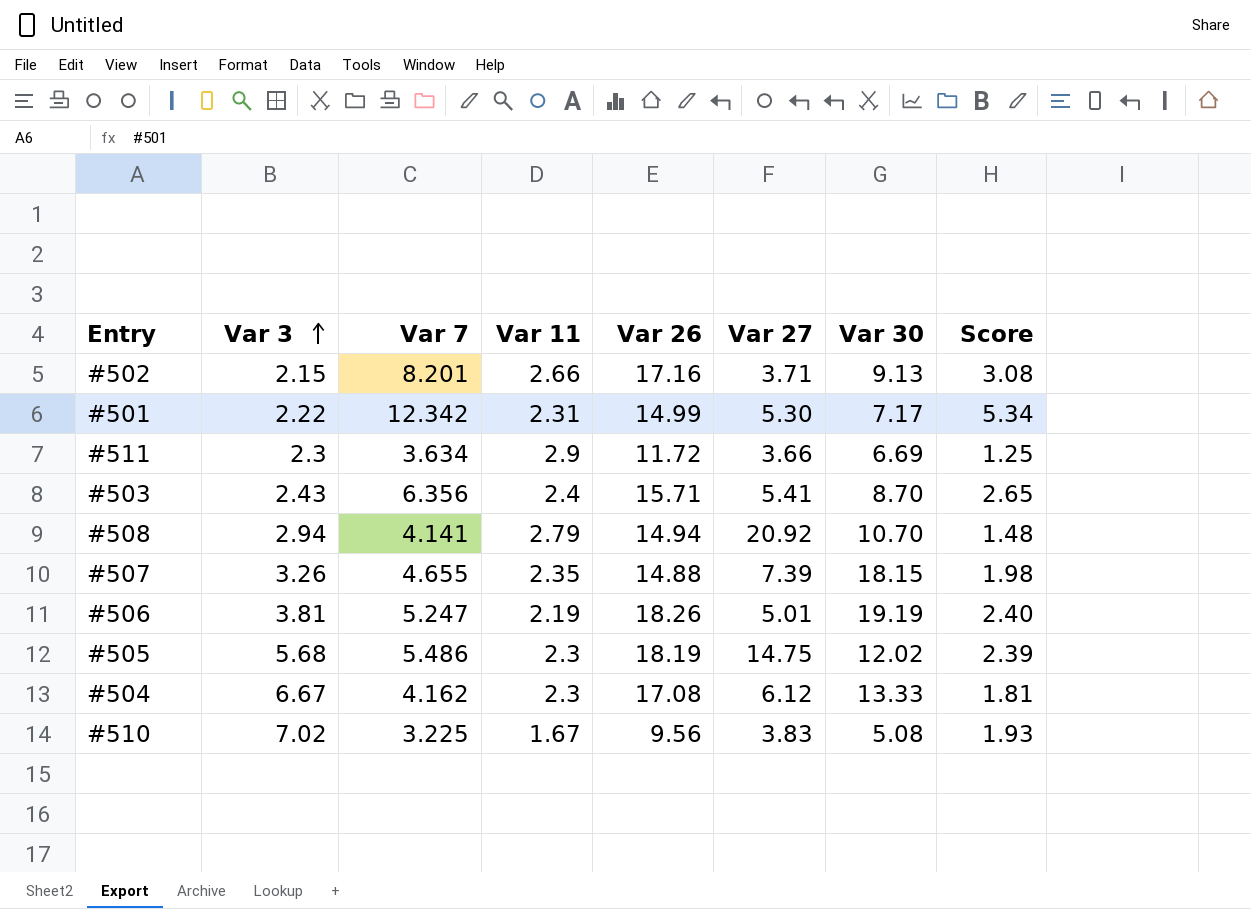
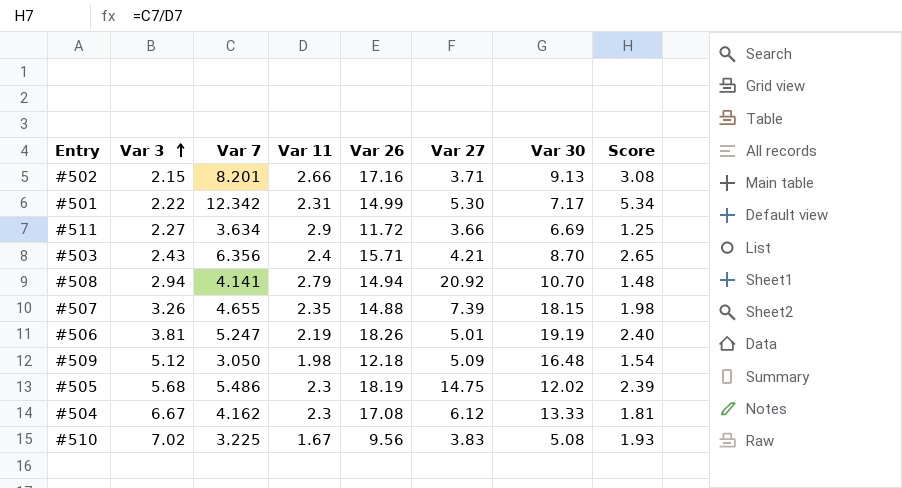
#511 | Var 3: 2.3 -> 2.27
#503 | Var 27: 5.41 -> 4.21
row #509: none -> 5.12 | 3.050 | 1.98 | 12.18 | 5.09 | 16.48 | 1.54

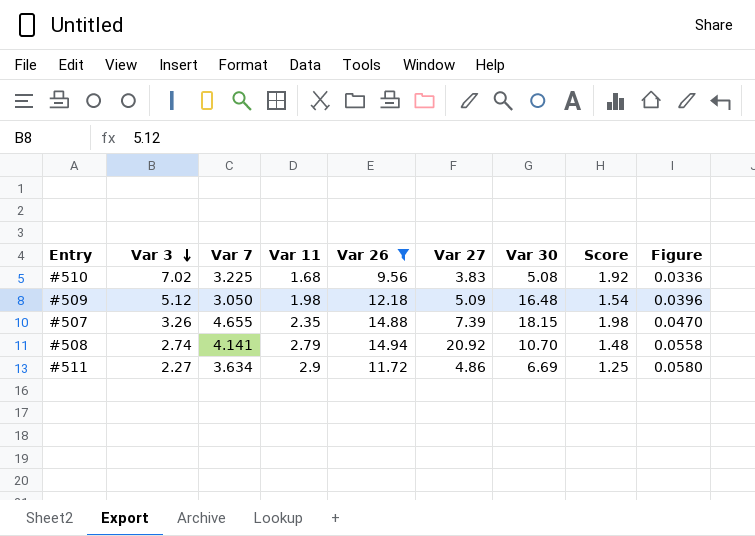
filter: none -> Var 26 <= 14.94
row order: Var 3 ascending -> Var 3 descending
column Figure | formula: none -> [Var 11] * 0.02
#510 | Var 11: 1.67 -> 1.68
#510 | Score: 1.93 -> 1.92
#508 | Var 3: 2.94 -> 2.74
#511 | Var 27: 3.66 -> 4.86

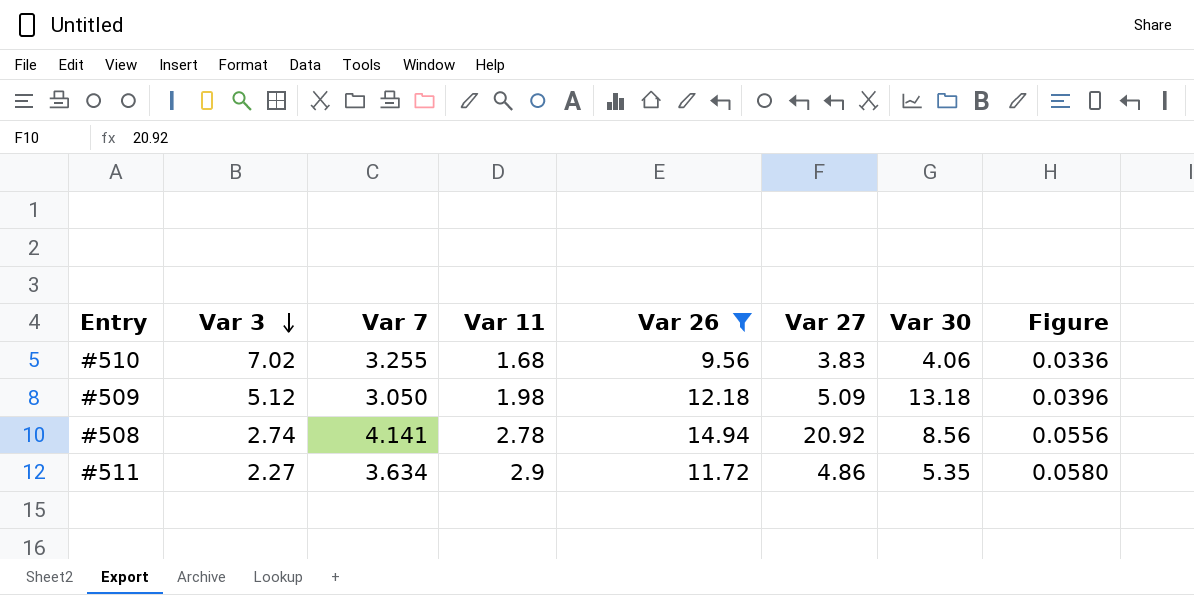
column Score | formula: [Var 7] / [Var 11] -> none
row #507: 3.26 | 4.655 | 2.35 | 14.88 | 7.39 | 18.15 | 1.98 | 0.0470 -> none
#510 | Var 7: 3.225 -> 3.255
#510 | Var 30: 5.08 -> 4.06
#509 | Var 30: 16.48 -> 13.18
#508 | Var 11: 2.79 -> 2.78
#508 | Var 30: 10.70 -> 8.56
#508 | Figure: 0.0558 -> 0.0556
#511 | Var 30: 6.69 -> 5.35

